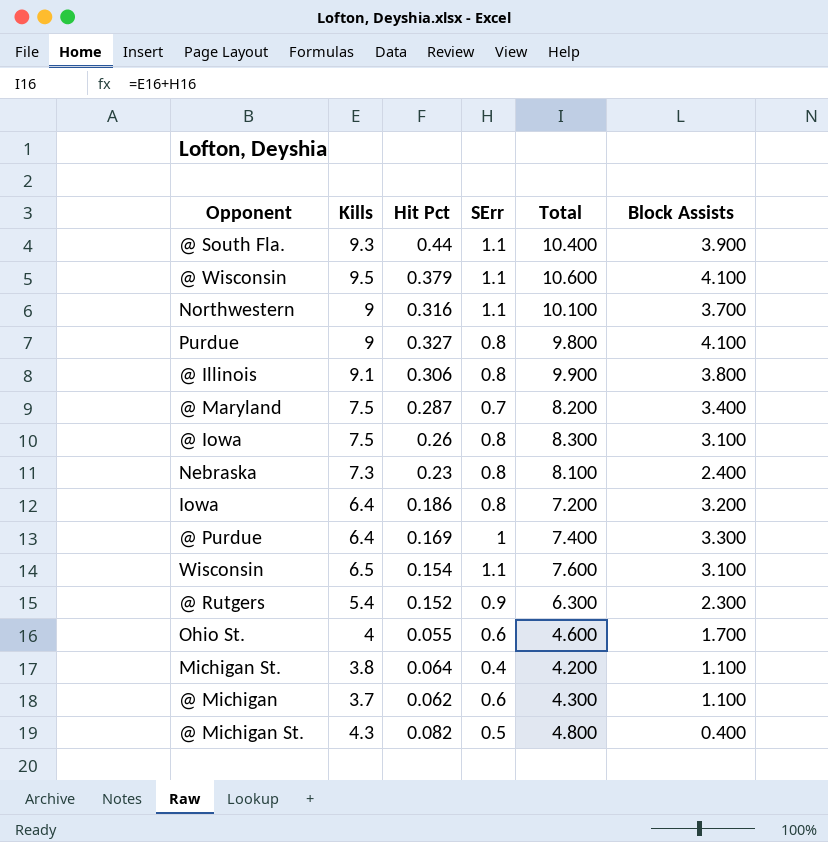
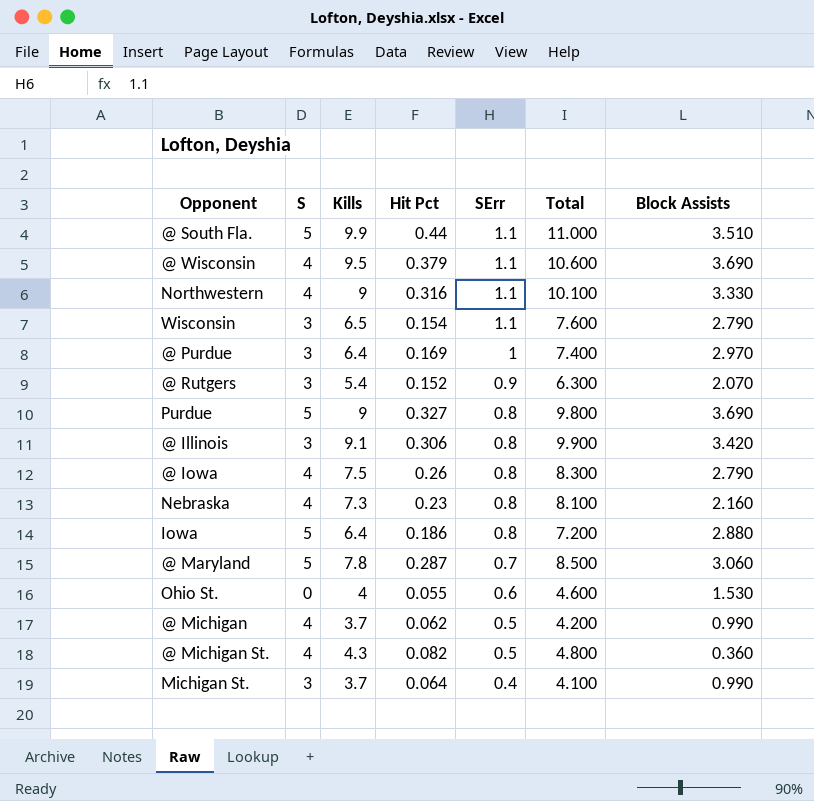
row order: none -> SErr descending
column S | position: none -> 2
@ South Fla. | Kills: 9.3 -> 9.9
@ South Fla. | Total: 10.400 -> 11.000
@ South Fla. | Block Assists: 3.900 -> 3.510
@ Wisconsin | Block Assists: 4.100 -> 3.690
Northwestern | Block Assists: 3.700 -> 3.330
Wisconsin | Block Assists: 3.100 -> 2.790
@ Purdue | Block Assists: 3.300 -> 2.970
@ Rutgers | Block Assists: 2.300 -> 2.070
Purdue | Block Assists: 4.100 -> 3.690
@ Illinois | Block Assists: 3.800 -> 3.420
@ Iowa | Block Assists: 3.100 -> 2.790
Nebraska | Block Assists: 2.400 -> 2.160
Iowa | Block Assists: 3.200 -> 2.880
@ Maryland | Kills: 7.5 -> 7.8
@ Maryland | Total: 8.200 -> 8.500
@ Maryland | Block Assists: 3.400 -> 3.060
Ohio St. | Block Assists: 1.700 -> 1.530
@ Michigan | SErr: 0.6 -> 0.5
@ Michigan | Total: 4.300 -> 4.200
@ Michigan | Block Assists: 1.100 -> 0.990
@ Michigan St. | Block Assists: 0.400 -> 0.360
Michigan St. | Kills: 3.8 -> 3.7
Michigan St. | Total: 4.200 -> 4.100
Michigan St. | Block Assists: 1.100 -> 0.990

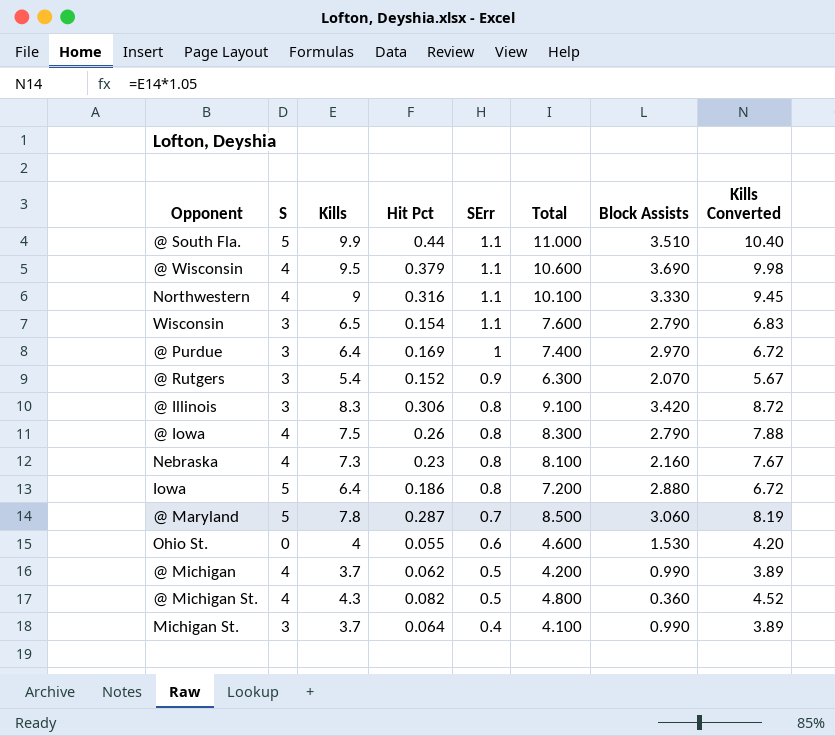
column Kills Converted | formula: none -> [Kills] * 1.05
row Purdue: 5 | 9 | 0.327 | 0.8 | 9.800 | 3.690 -> none
@ Illinois | Kills: 9.1 -> 8.3
@ Illinois | Total: 9.900 -> 9.100

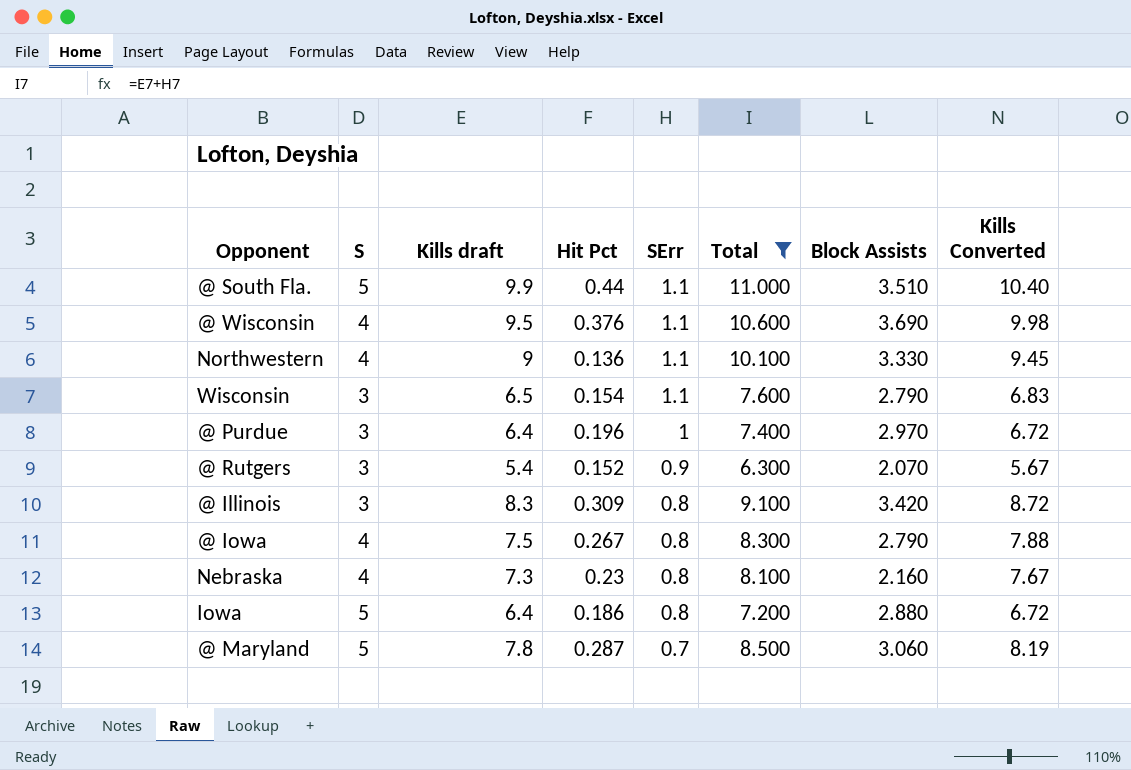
filter: none -> Total >= 6.300
column name: Kills -> Kills draft
@ Wisconsin | Hit Pct: 0.379 -> 0.376
Northwestern | Hit Pct: 0.316 -> 0.136
@ Purdue | Hit Pct: 0.169 -> 0.196
@ Illinois | Hit Pct: 0.306 -> 0.309
@ Iowa | Hit Pct: 0.26 -> 0.267

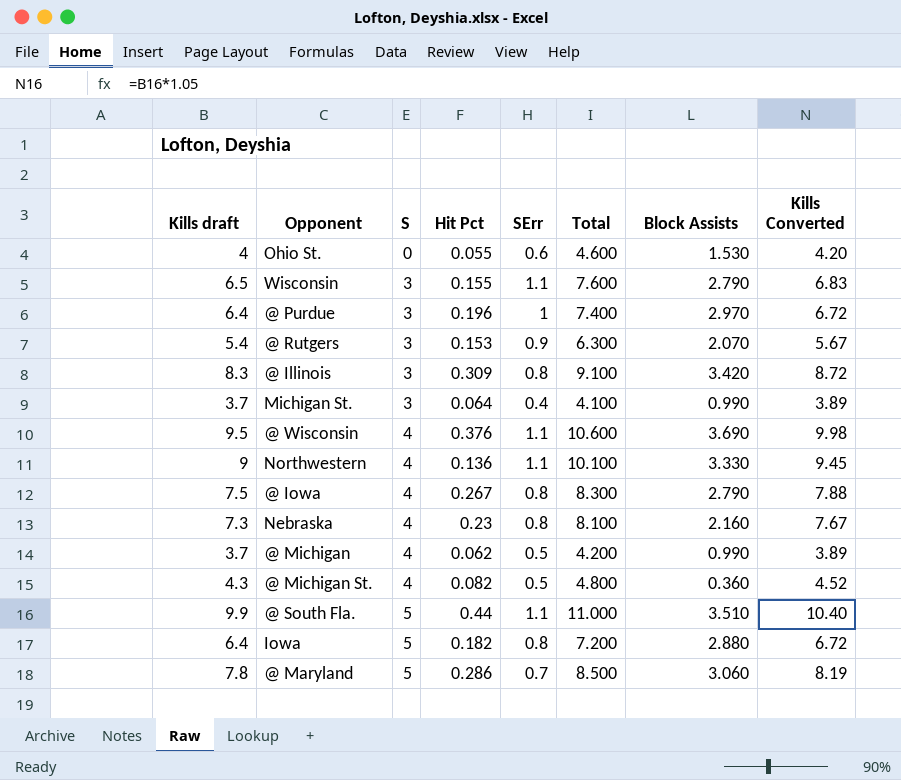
filter: Total >= 6.300 -> none
row order: SErr descending -> S ascending
column Kills draft | position: 3 -> 1
Wisconsin | Hit Pct: 0.154 -> 0.155
@ Rutgers | Hit Pct: 0.152 -> 0.153
Iowa | Hit Pct: 0.186 -> 0.182
@ Maryland | Hit Pct: 0.287 -> 0.286

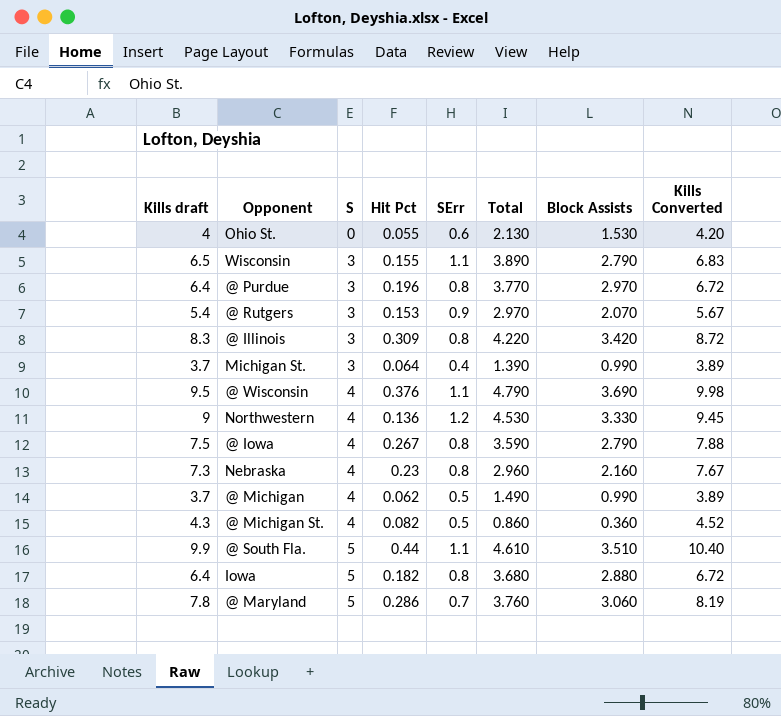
column Total | formula: [Kills draft] + [SErr] -> [SErr] + [Block Assists]
@ Purdue | SErr: 1 -> 0.8
Northwestern | SErr: 1.1 -> 1.2

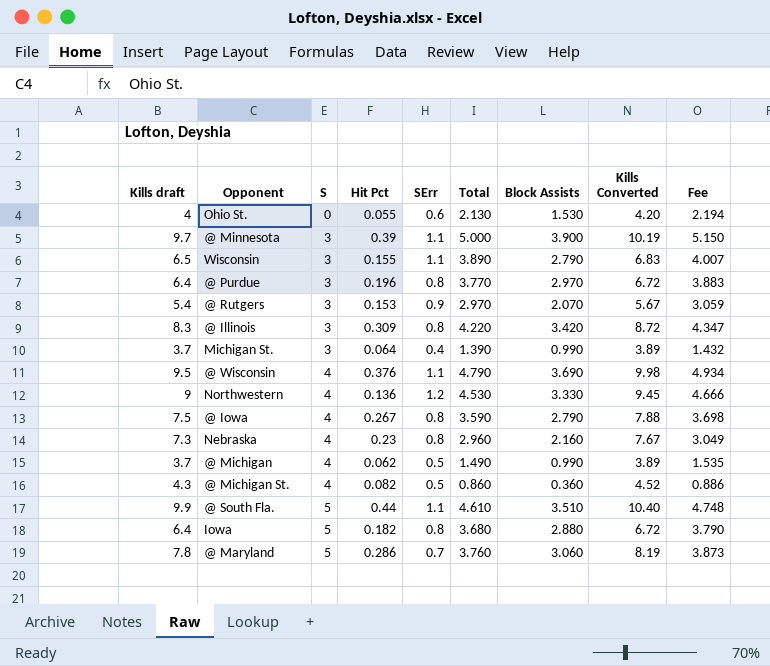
column Fee | formula: none -> [Total] * 1.03
row @ Minnesota: none -> 9.7 | 3 | 0.39 | 1.1 | 5.000 | 3.900 | 10.19 | 5.150

